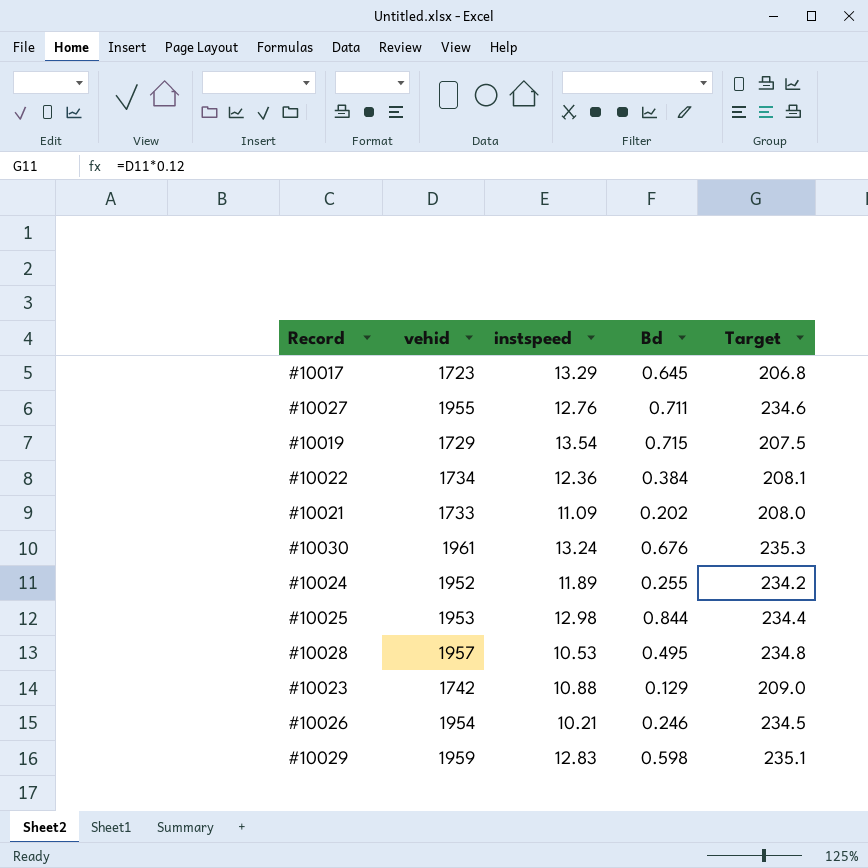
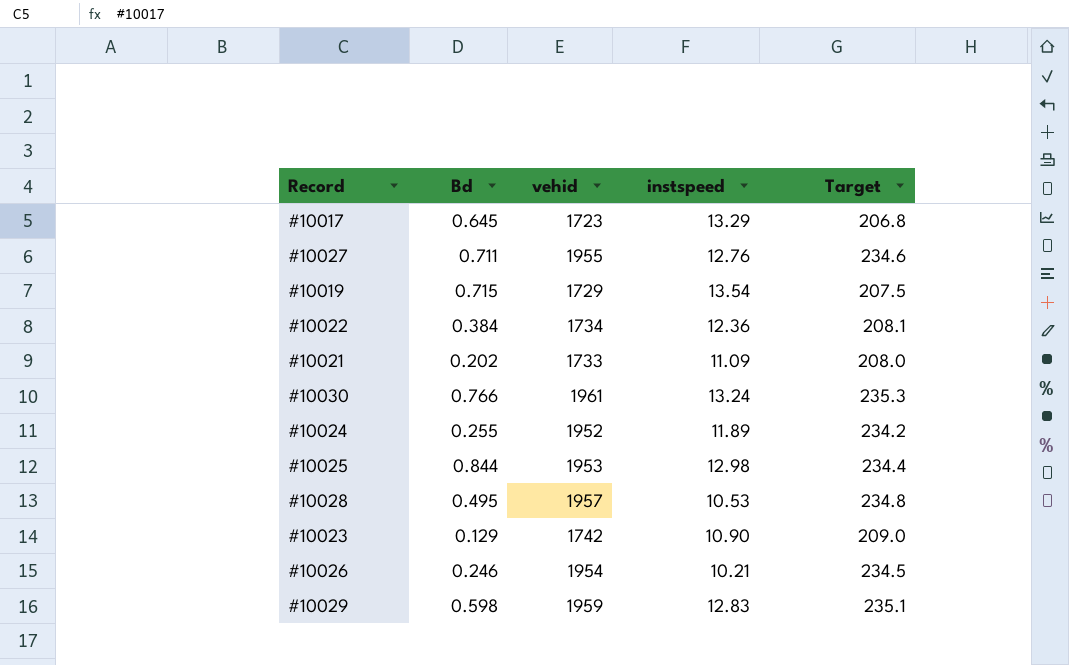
column Bd | position: 4 -> 2
#10030 | Bd: 0.676 -> 0.766
#10023 | instspeed: 10.88 -> 10.90

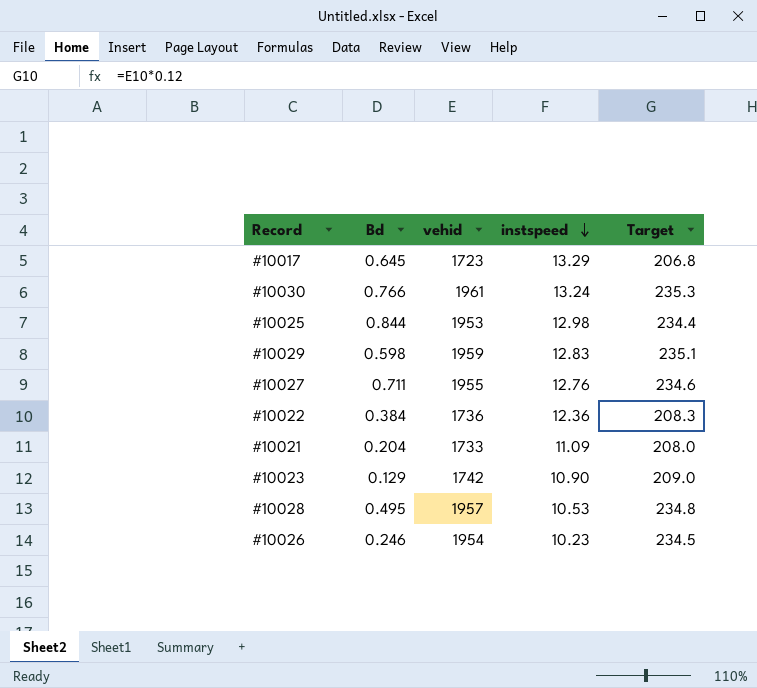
row order: none -> instspeed descending
row #10019: 0.715 | 1729 | 13.54 | 207.5 -> none
row #10024: 0.255 | 1952 | 11.89 | 234.2 -> none
#10022 | vehid: 1734 -> 1736
#10022 | Target: 208.1 -> 208.3
#10021 | Bd: 0.202 -> 0.204
#10026 | instspeed: 10.21 -> 10.23

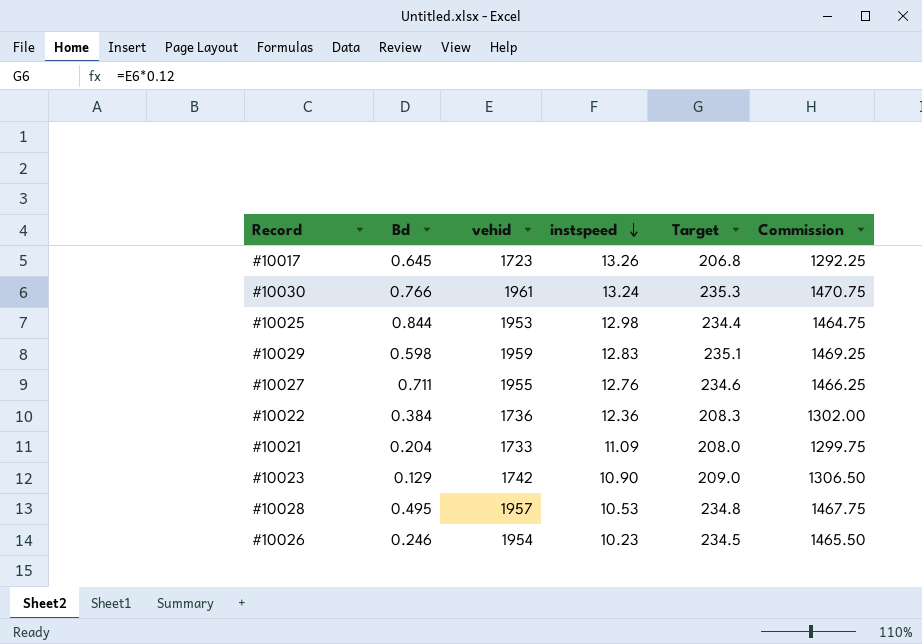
column Commission | formula: none -> [vehid] * 0.75
#10017 | instspeed: 13.29 -> 13.26

